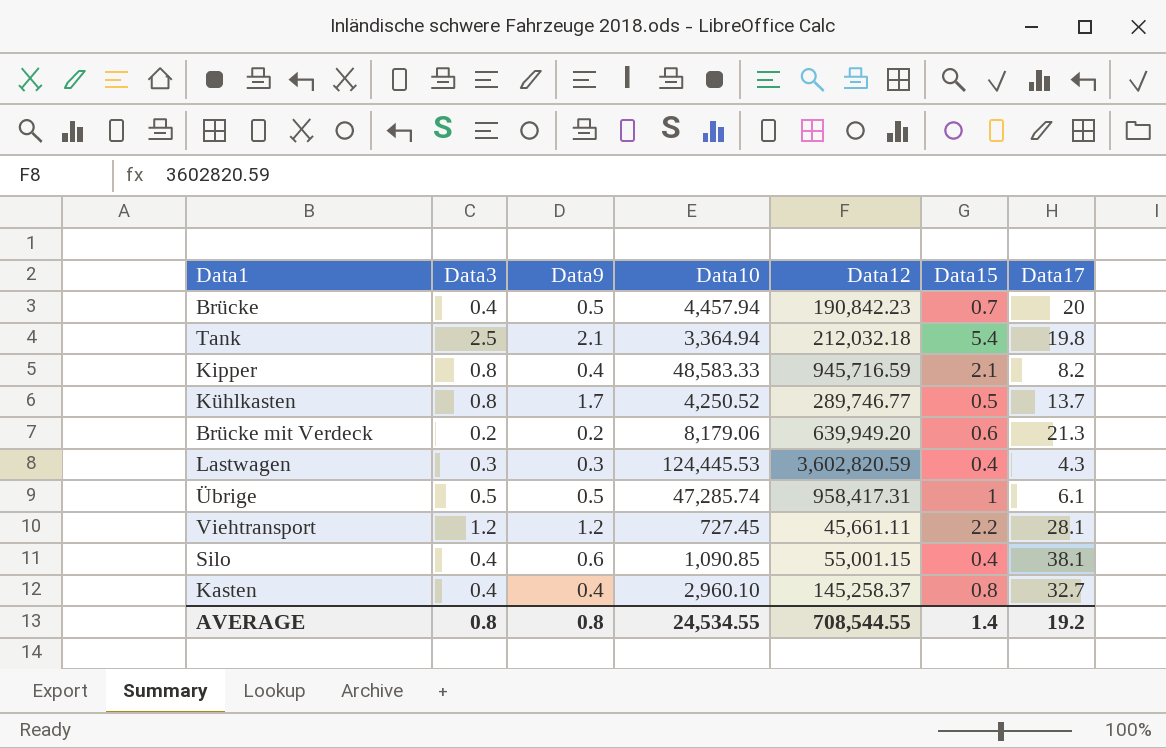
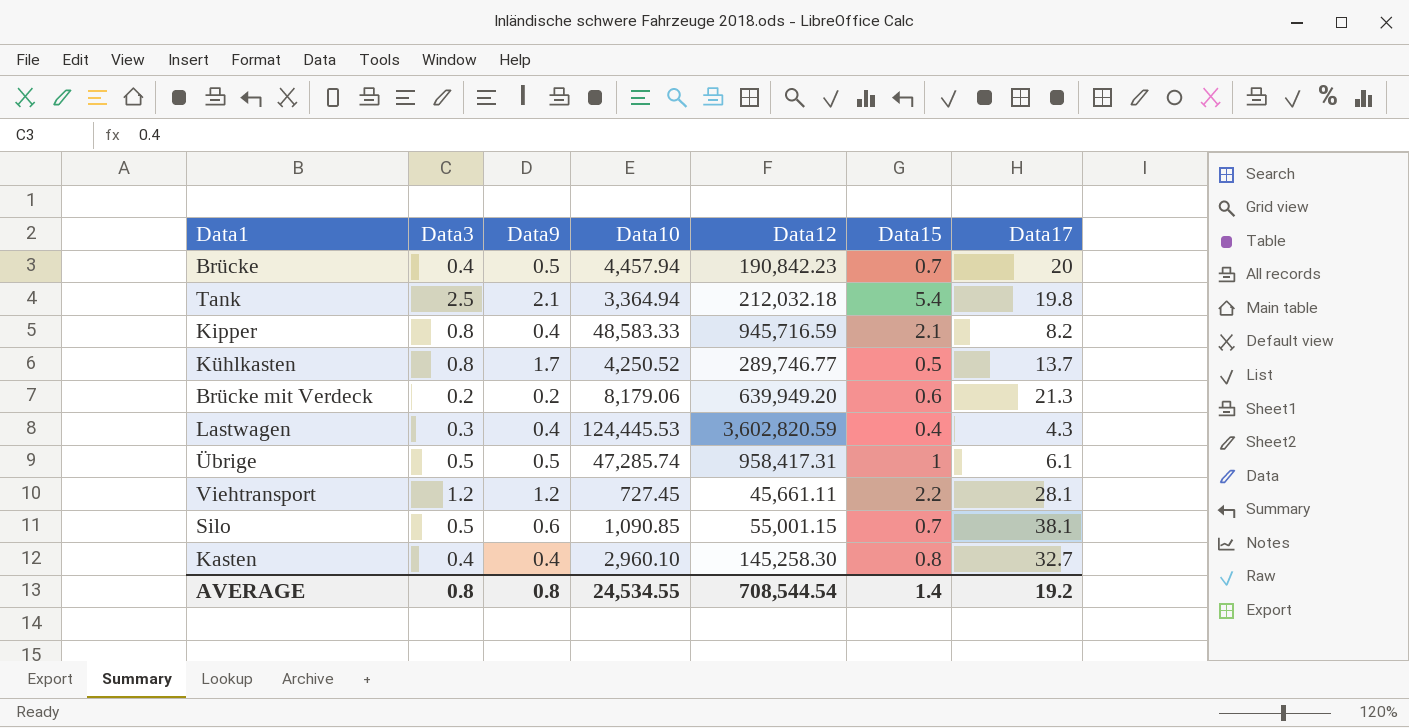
Lastwagen | Data9: 0.3 -> 0.4
Silo | Data3: 0.4 -> 0.5
Silo | Data15: 0.4 -> 0.7
Kasten | Data12: 145,258.37 -> 145,258.30
AVERAGE | Data12: 708,544.55 -> 708,544.54

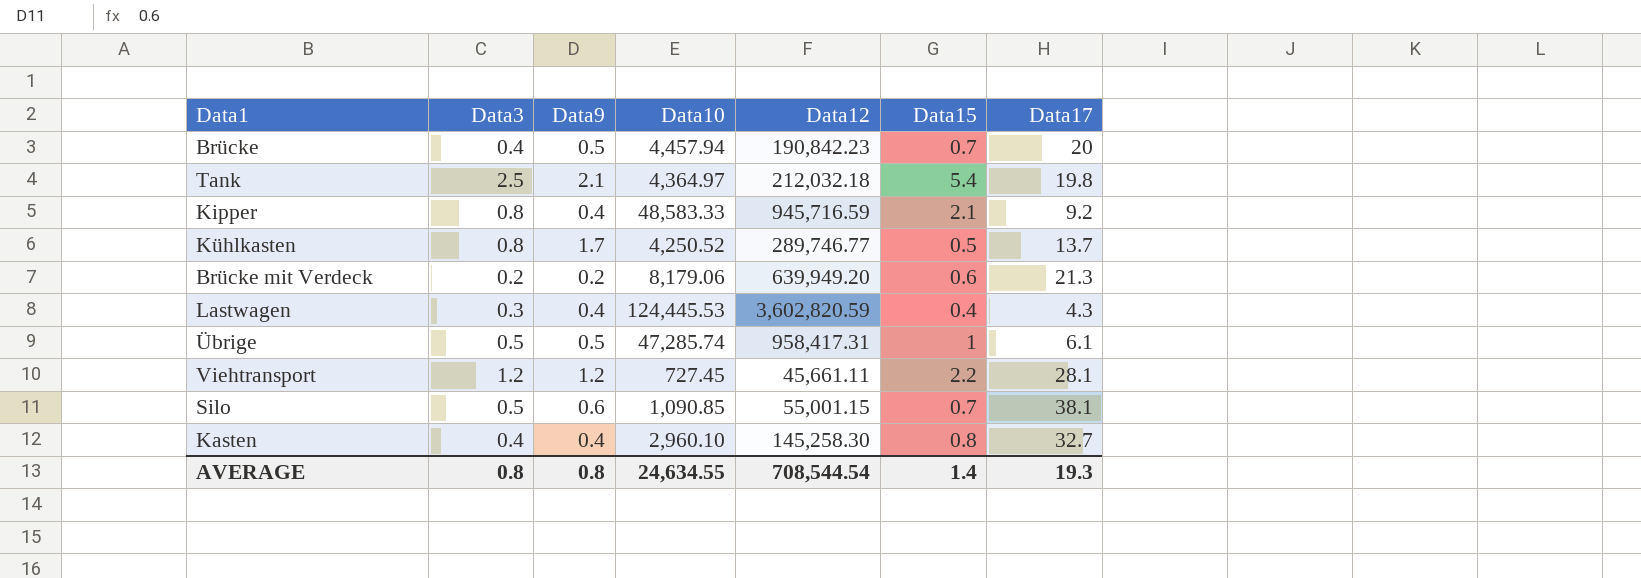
Tank | Data10: 3,364.94 -> 4,364.97
Kipper | Data17: 8.2 -> 9.2
AVERAGE | Data10: 24,534.55 -> 24,634.55
AVERAGE | Data17: 19.2 -> 19.3

